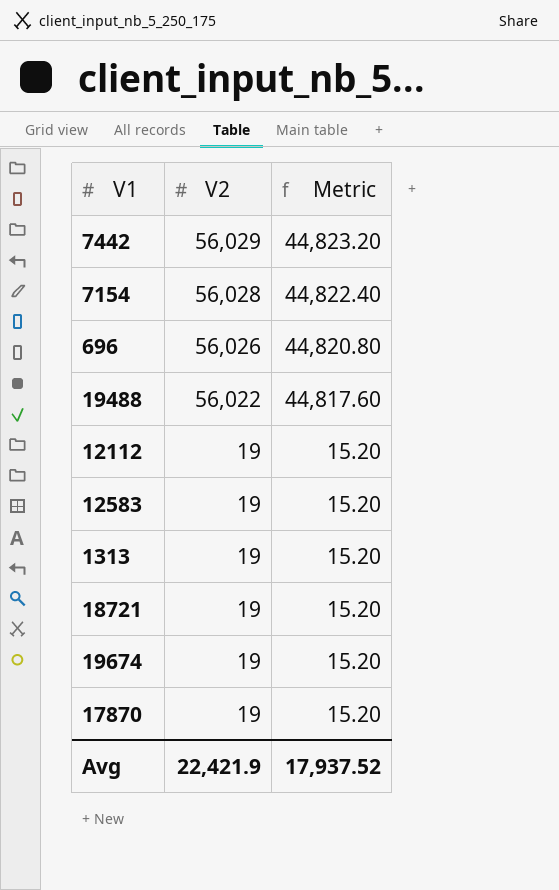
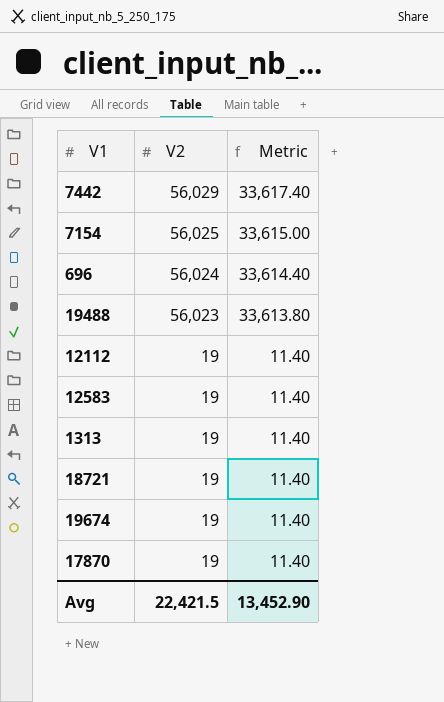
column Metric | formula: [V2] * 0.8 -> [V2] * 0.6
7154 | V2: 56,028 -> 56,025
696 | V2: 56,026 -> 56,024
19488 | V2: 56,022 -> 56,023
Avg | V2: 22,421.9 -> 22,421.5
Avg | Metric: 17,937.52 -> 13,452.90

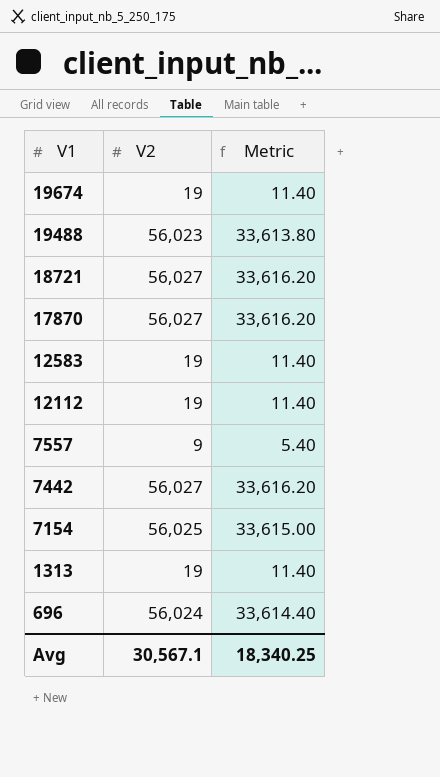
row order: V2 descending -> V1 descending
18721 | V2: 19 -> 56,027
18721 | Metric: 11.40 -> 33,616.20
17870 | V2: 19 -> 56,027
17870 | Metric: 11.40 -> 33,616.20
row 7557: none -> 9 | 5.40
7442 | V2: 56,029 -> 56,027
7442 | Metric: 33,617.40 -> 33,616.20
Avg | V2: 22,421.5 -> 30,567.1
Avg | Metric: 13,452.90 -> 18,340.25

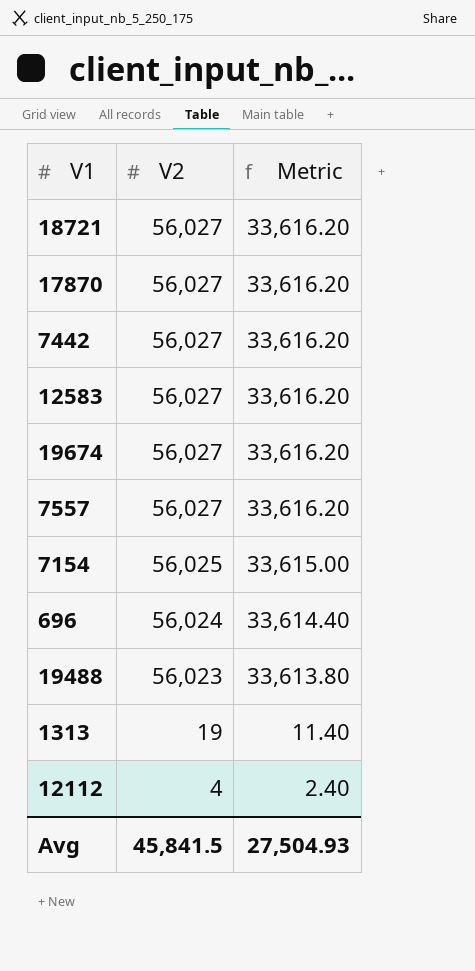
row order: V1 descending -> V2 descending
12583 | V2: 19 -> 56,027
12583 | Metric: 11.40 -> 33,616.20
19674 | V2: 19 -> 56,027
19674 | Metric: 11.40 -> 33,616.20
7557 | V2: 9 -> 56,027
7557 | Metric: 5.40 -> 33,616.20
12112 | V2: 19 -> 4
12112 | Metric: 11.40 -> 2.40
Avg | V2: 30,567.1 -> 45,841.5
Avg | Metric: 18,340.25 -> 27,504.93

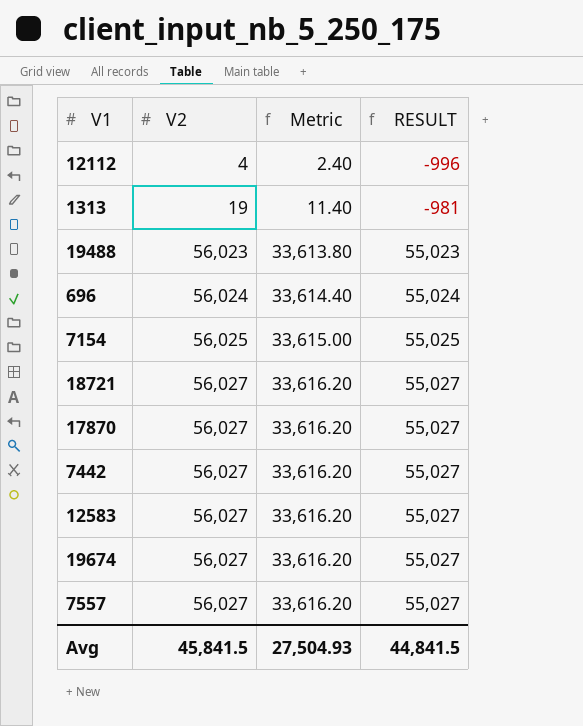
row order: V2 descending -> V2 ascending
column RESULT | formula: none -> [V2] - 1000

